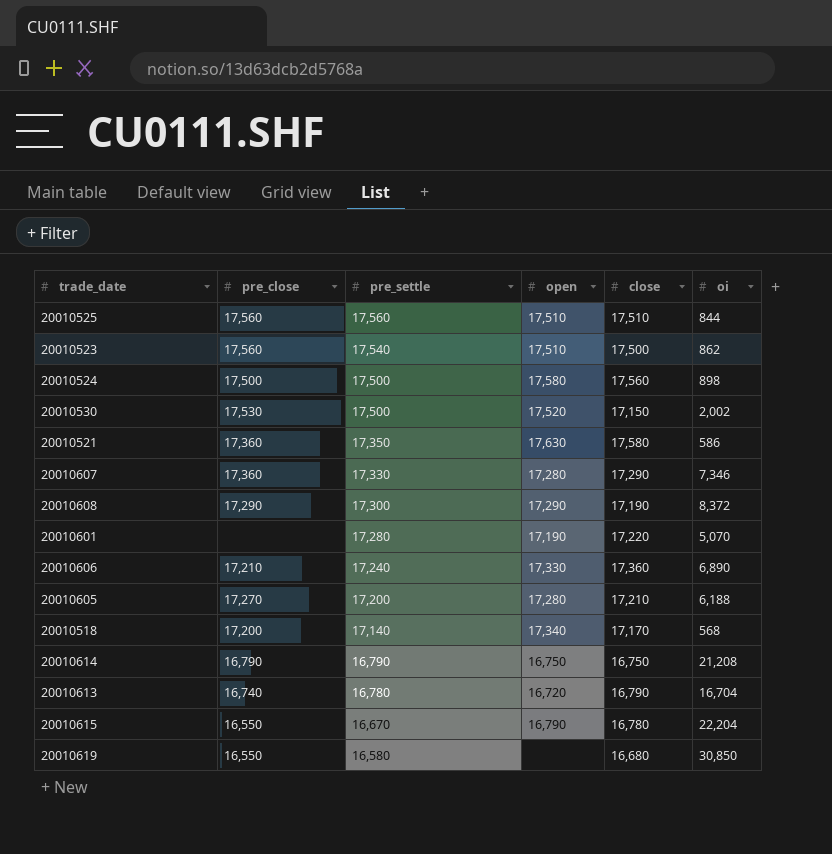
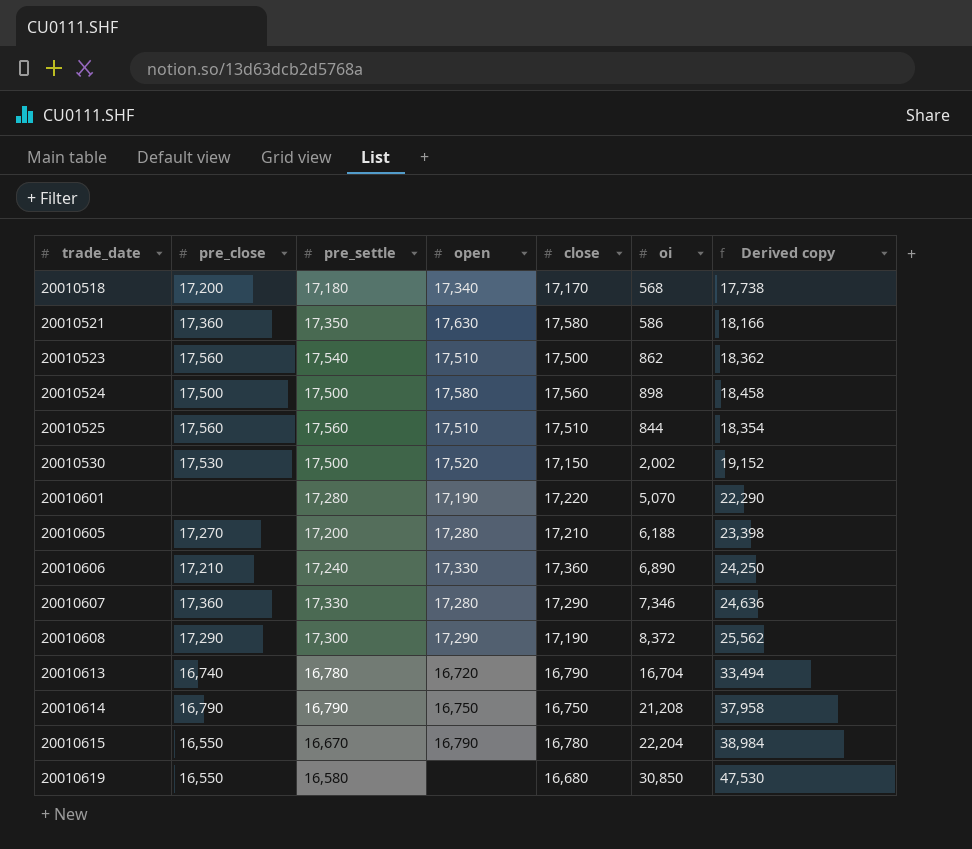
row order: pre_settle descending -> trade_date ascending
column Derived copy | formula: none -> [close] + [oi]
20010518 | pre_settle: 17,140 -> 17,180

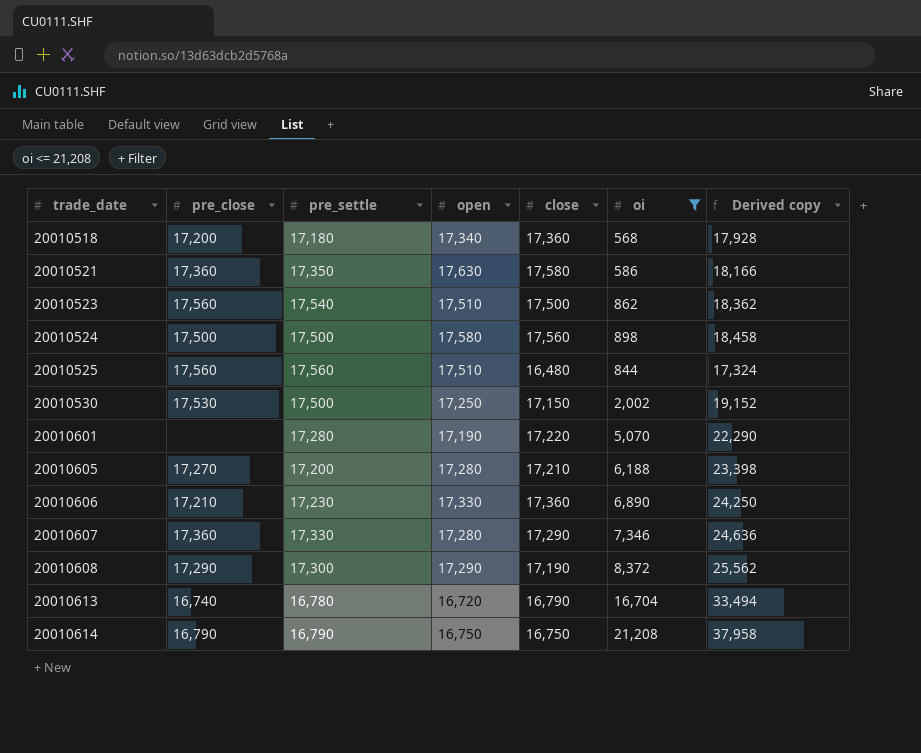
filter: none -> oi <= 21,208
20010518 | close: 17,170 -> 17,360
20010518 | Derived copy: 17,738 -> 17,928
20010525 | close: 17,510 -> 16,480
20010525 | Derived copy: 18,354 -> 17,324
20010530 | open: 17,520 -> 17,250
20010606 | pre_settle: 17,240 -> 17,230

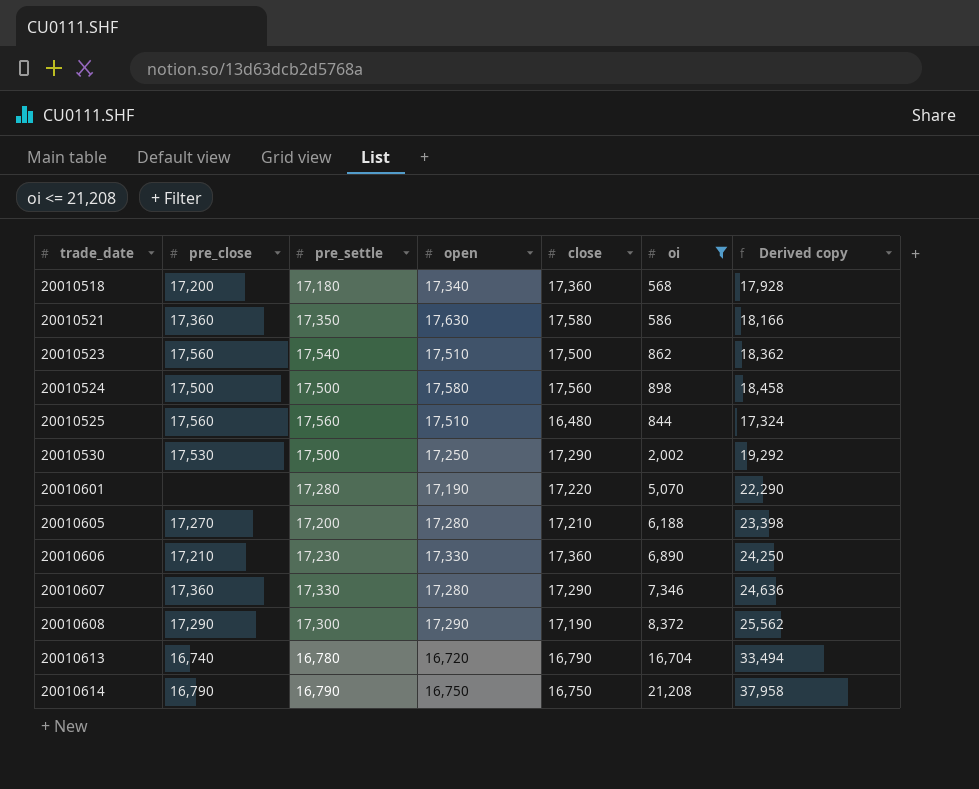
20010530 | close: 17,150 -> 17,290
20010530 | Derived copy: 19,152 -> 19,292

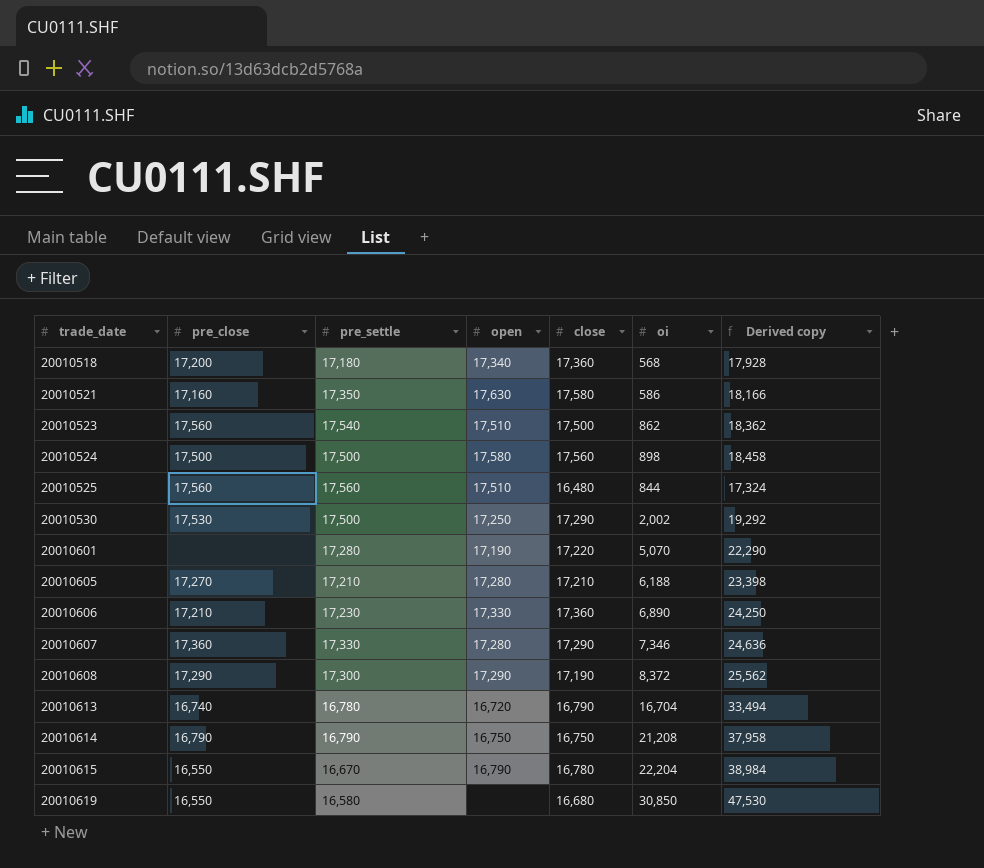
filter: oi <= 21,208 -> none
20010521 | pre_close: 17,360 -> 17,160
20010605 | pre_settle: 17,200 -> 17,210

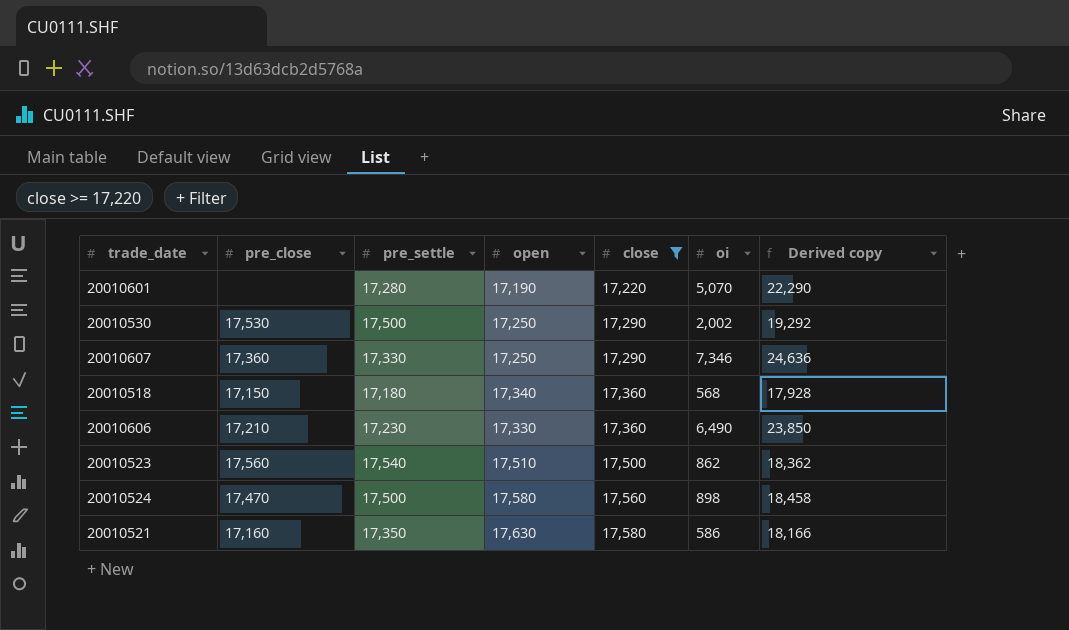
filter: none -> close >= 17,220
row order: trade_date ascending -> close ascending
20010607 | open: 17,280 -> 17,250
20010518 | pre_close: 17,200 -> 17,150
20010606 | oi: 6,890 -> 6,490
20010606 | Derived copy: 24,250 -> 23,850
20010524 | pre_close: 17,500 -> 17,470

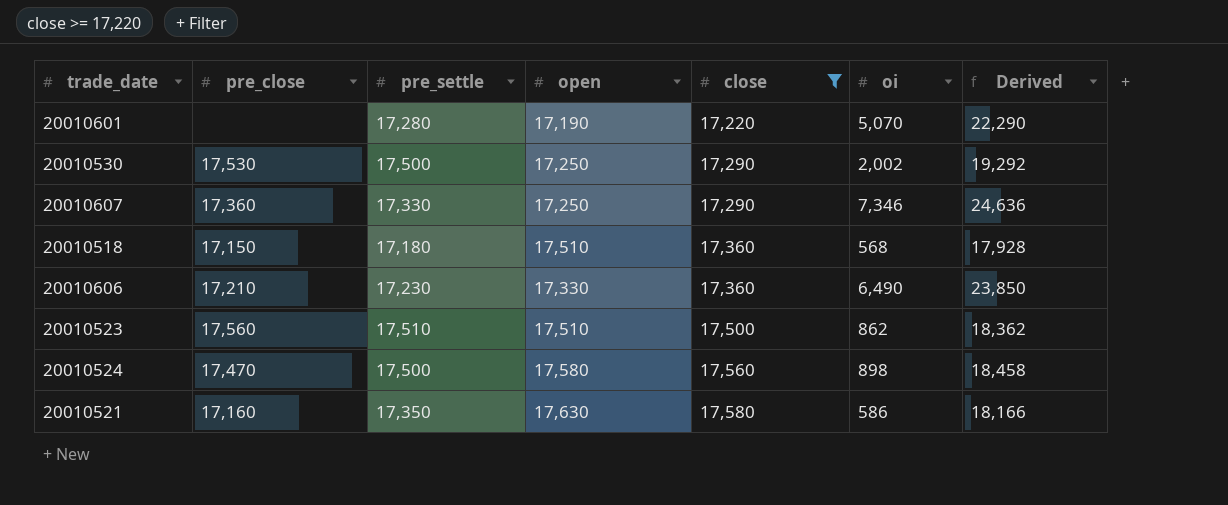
column name: Derived copy -> Derived
20010518 | open: 17,340 -> 17,510
20010523 | pre_settle: 17,540 -> 17,510

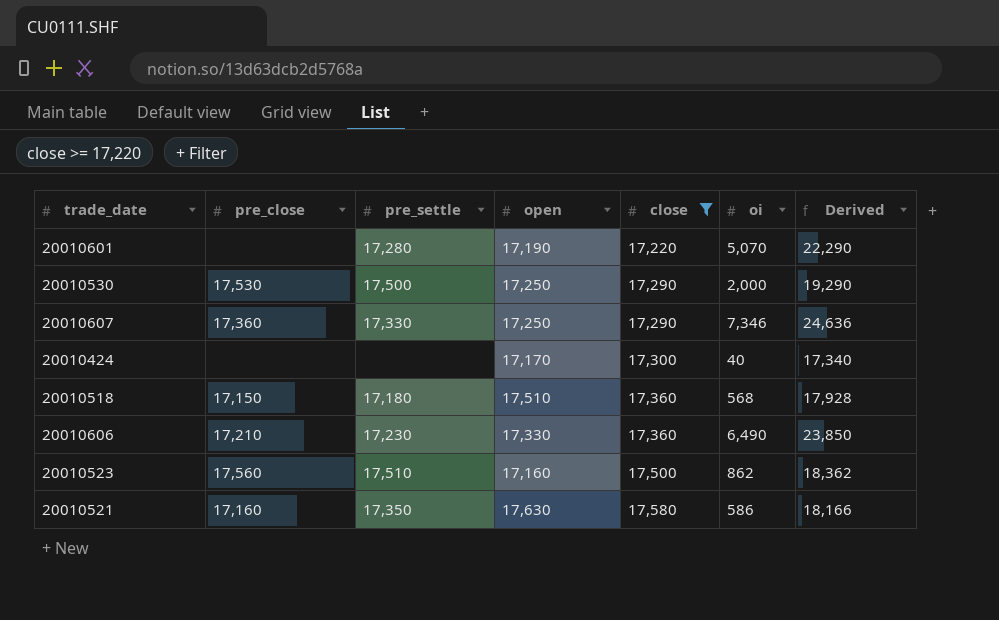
row 20010524: 17,470 | 17,500 | 17,580 | 17,560 | 898 | 18,458 -> none
20010530 | oi: 2,002 -> 2,000
20010530 | Derived: 19,292 -> 19,290
row 20010424: none -> none | none | 17,170 | 17,300 | 40 | 17,340
20010523 | open: 17,510 -> 17,160

